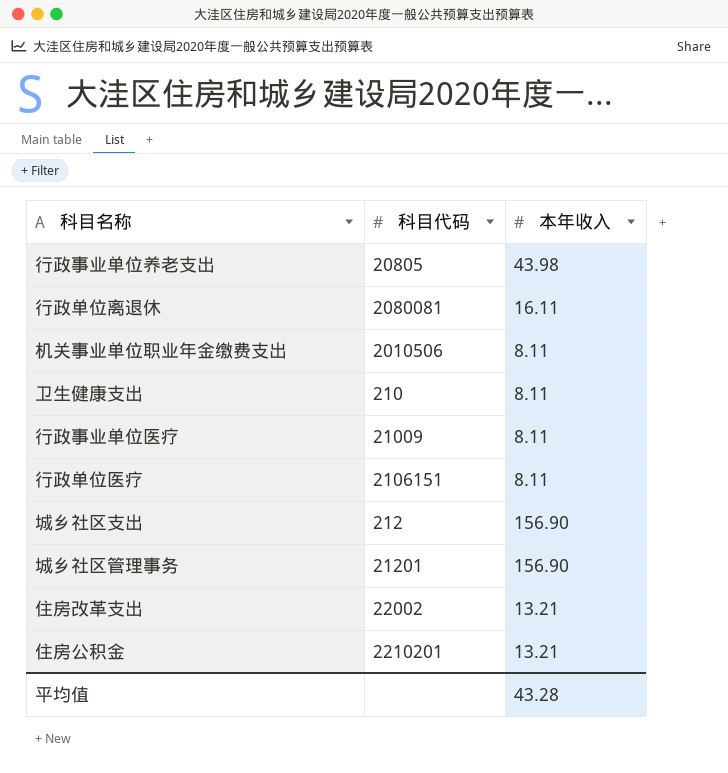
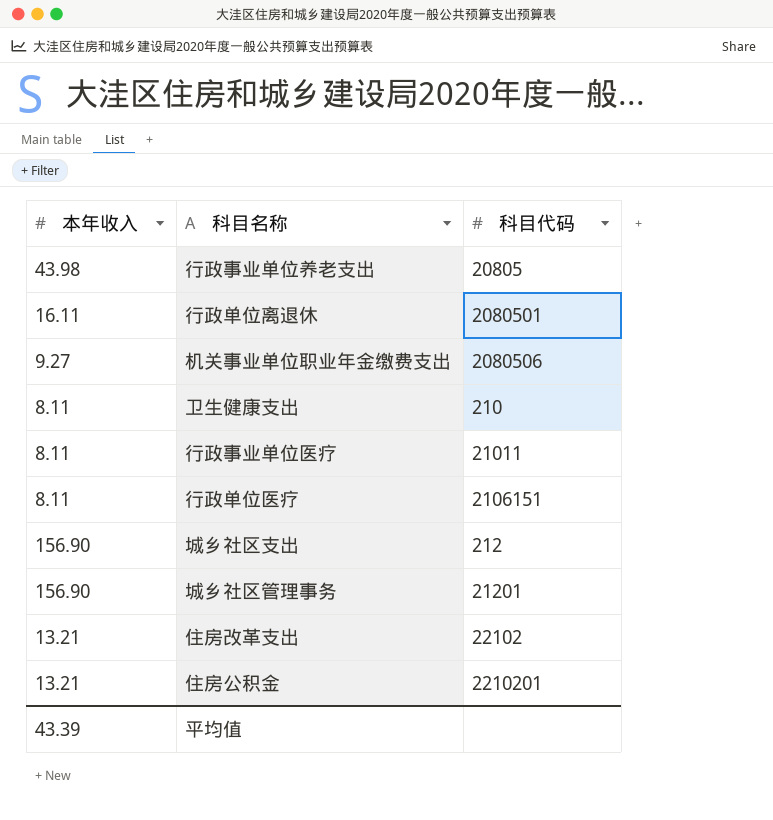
column 本年收入 | position: 3 -> 1
行政单位离退休 | 科目代码: 2080081 -> 2080501
机关事业单位职业年金缴费支出 | 本年收入: 8.11 -> 9.27
机关事业单位职业年金缴费支出 | 科目代码: 2010506 -> 2080506
行政事业单位医疗 | 科目代码: 21009 -> 21011
住房改革支出 | 科目代码: 22002 -> 22102
平均值 | 本年收入: 43.28 -> 43.39

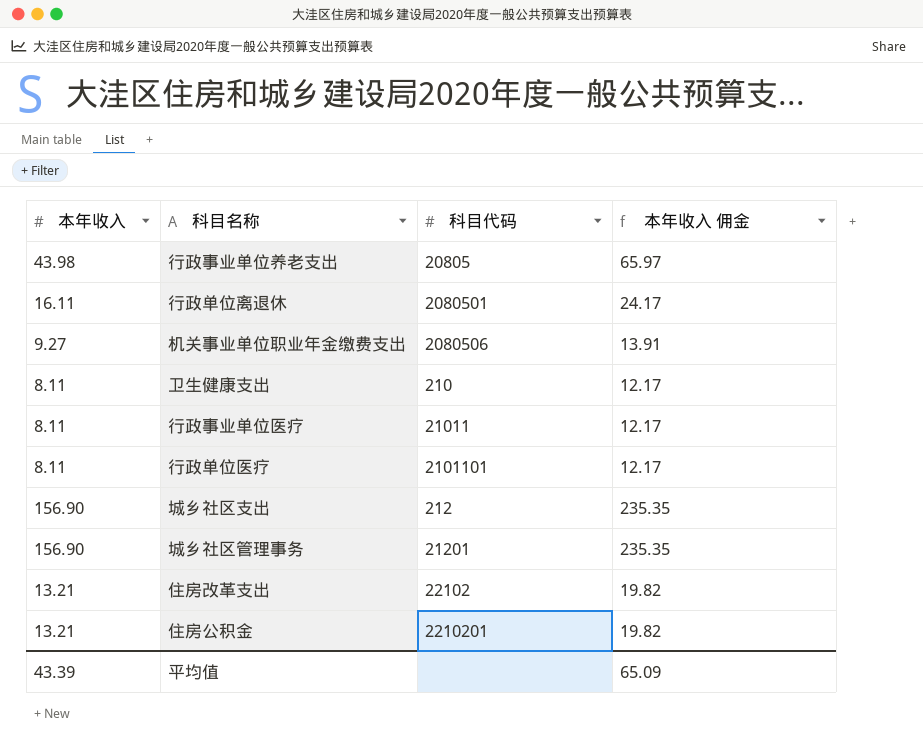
column 本年收入 佣金 | formula: none -> [本年收入] * 1.5
行政单位医疗 | 科目代码: 2106151 -> 2101101

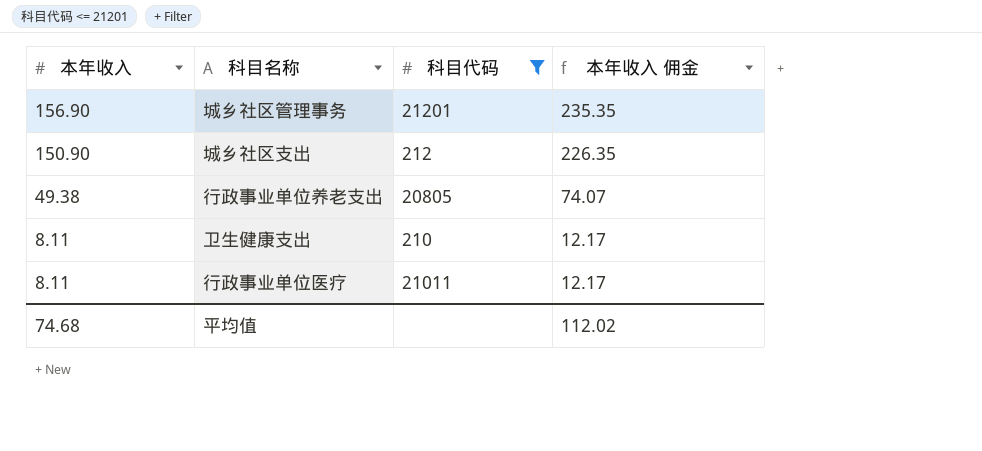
filter: none -> 科目代码 <= 21201
row order: none -> 本年收入 descending
城乡社区支出 | 本年收入: 156.90 -> 150.90
城乡社区支出 | 本年收入 佣金: 235.35 -> 226.35
行政事业单位养老支出 | 本年收入: 43.98 -> 49.38
行政事业单位养老支出 | 本年收入 佣金: 65.97 -> 74.07
平均值 | 本年收入: 43.39 -> 74.68
平均值 | 本年收入 佣金: 65.09 -> 112.02

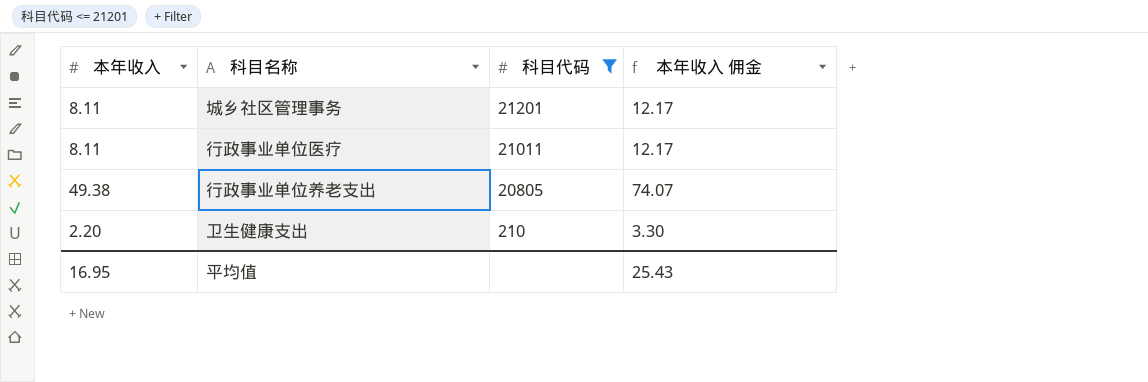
row order: 本年收入 descending -> 科目代码 descending
row 城乡社区支出: 150.90 | 212 | 226.35 -> none
城乡社区管理事务 | 本年收入: 156.90 -> 8.11
城乡社区管理事务 | 本年收入 佣金: 235.35 -> 12.17
卫生健康支出 | 本年收入: 8.11 -> 2.20
卫生健康支出 | 本年收入 佣金: 12.17 -> 3.30
平均值 | 本年收入: 74.68 -> 16.95
平均值 | 本年收入 佣金: 112.02 -> 25.43

